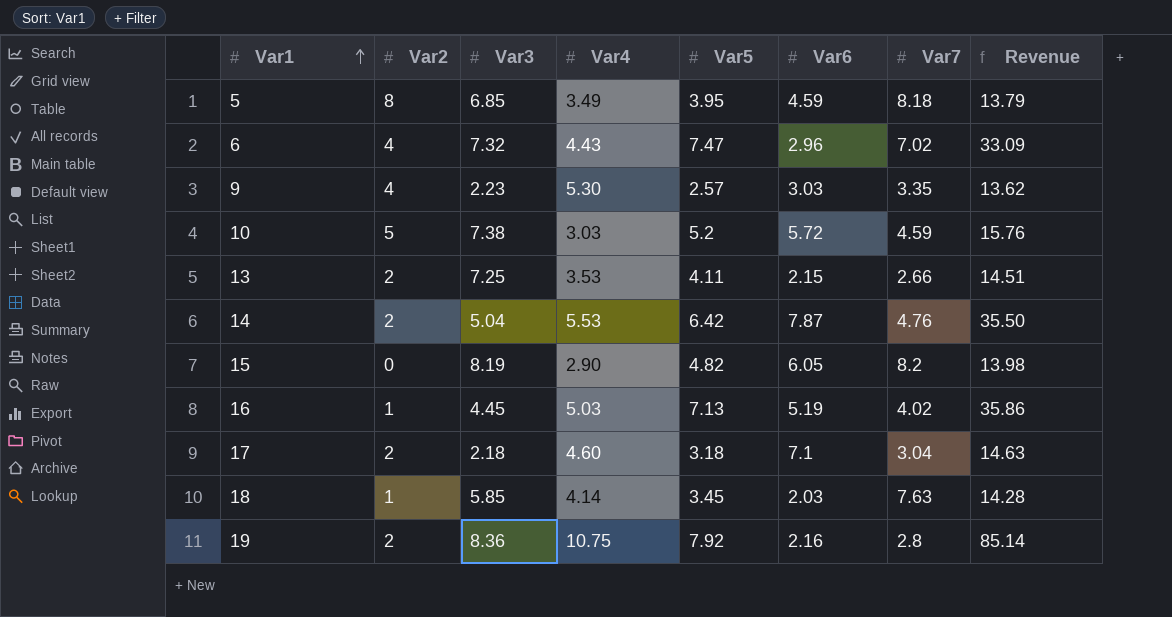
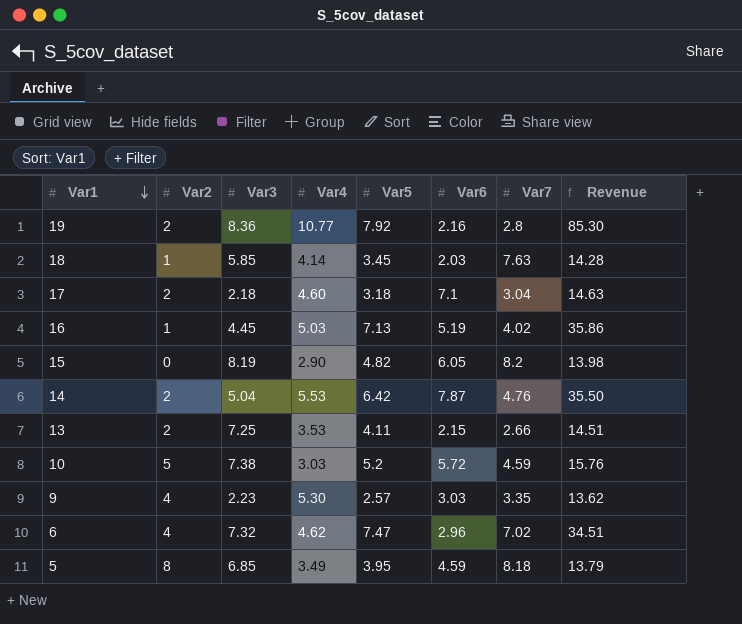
row order: Var1 ascending -> Var1 descending
19 | Var4: 10.75 -> 10.77
19 | Revenue: 85.14 -> 85.30
6 | Var4: 4.43 -> 4.62
6 | Revenue: 33.09 -> 34.51

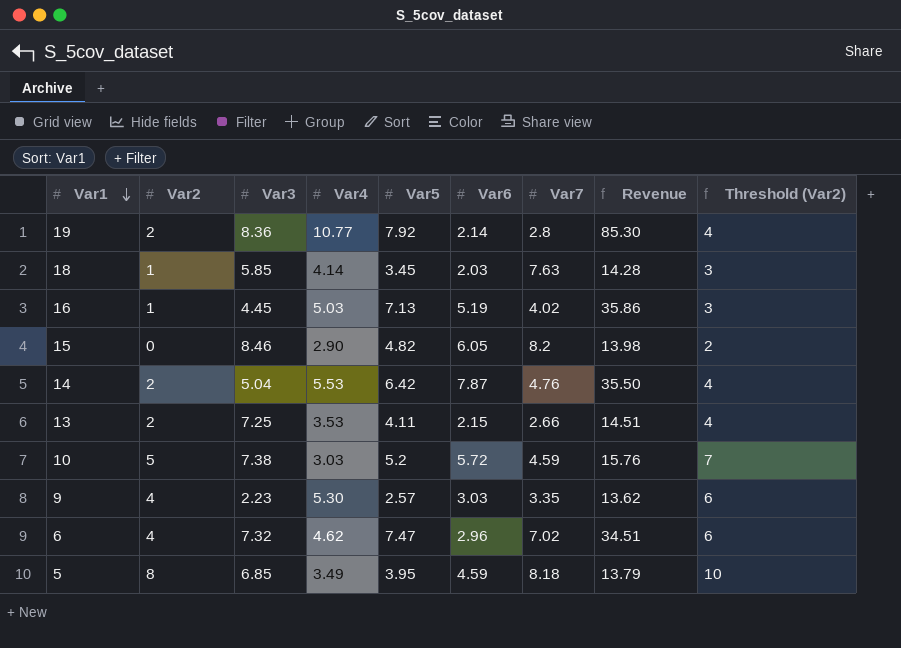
column Threshold (Var2) | formula: none -> [Var2] + 2
row 17: 2 | 2.18 | 4.60 | 3.18 | 7.1 | 3.04 | 14.63 -> none
19 | Var6: 2.16 -> 2.14
15 | Var3: 8.19 -> 8.46

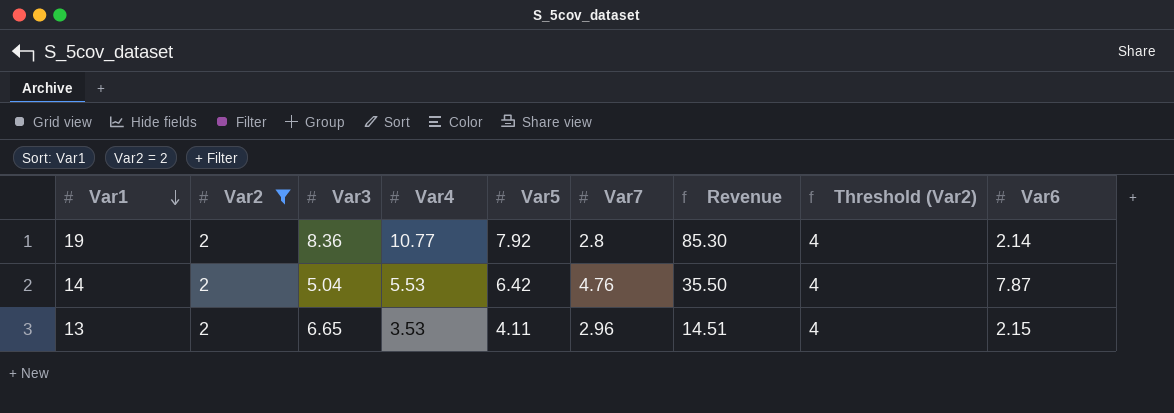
filter: none -> Var2 = 2
column Var6 | position: 6 -> 9
13 | Var3: 7.25 -> 6.65
13 | Var7: 2.66 -> 2.96

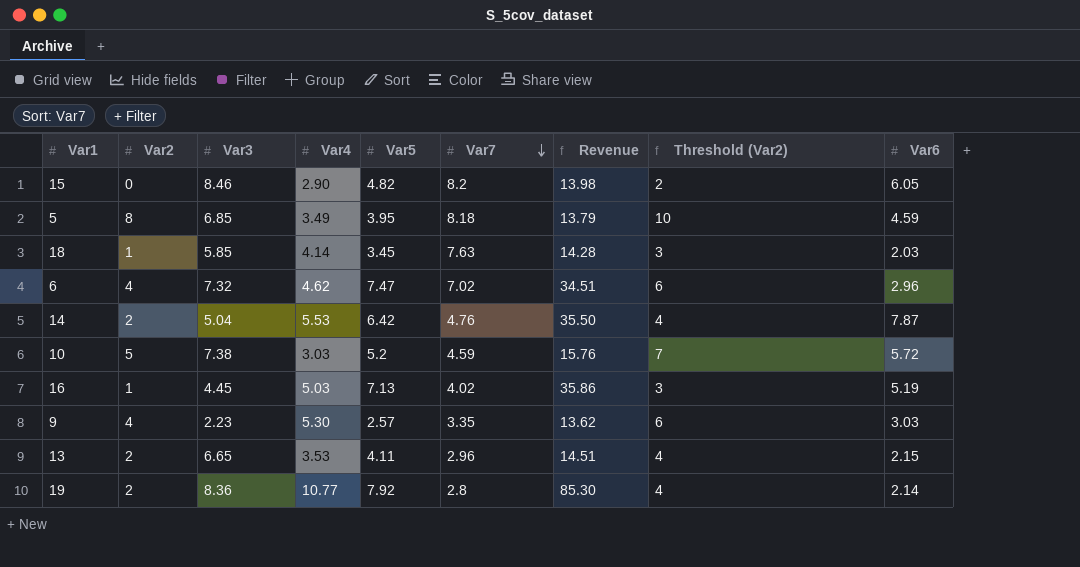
filter: Var2 = 2 -> none
row order: Var1 descending -> Var7 descending

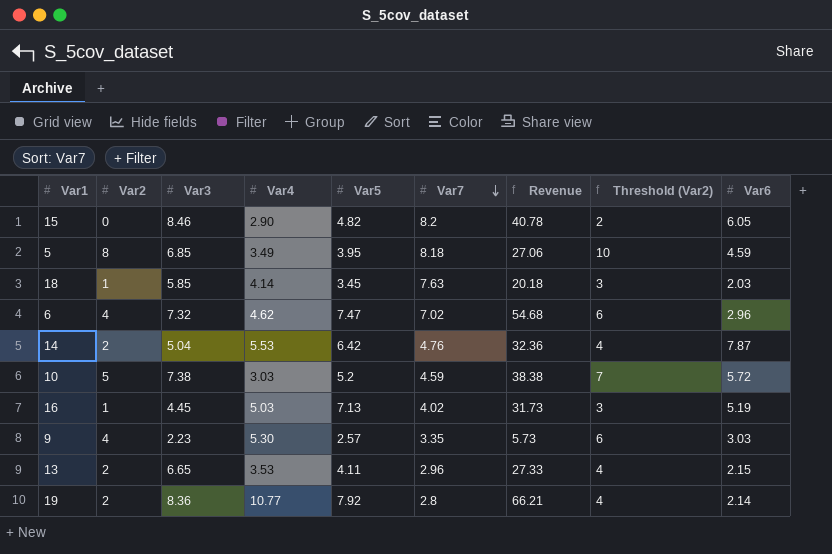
column Revenue | formula: [Var4] * [Var5] -> [Var3] * [Var5]

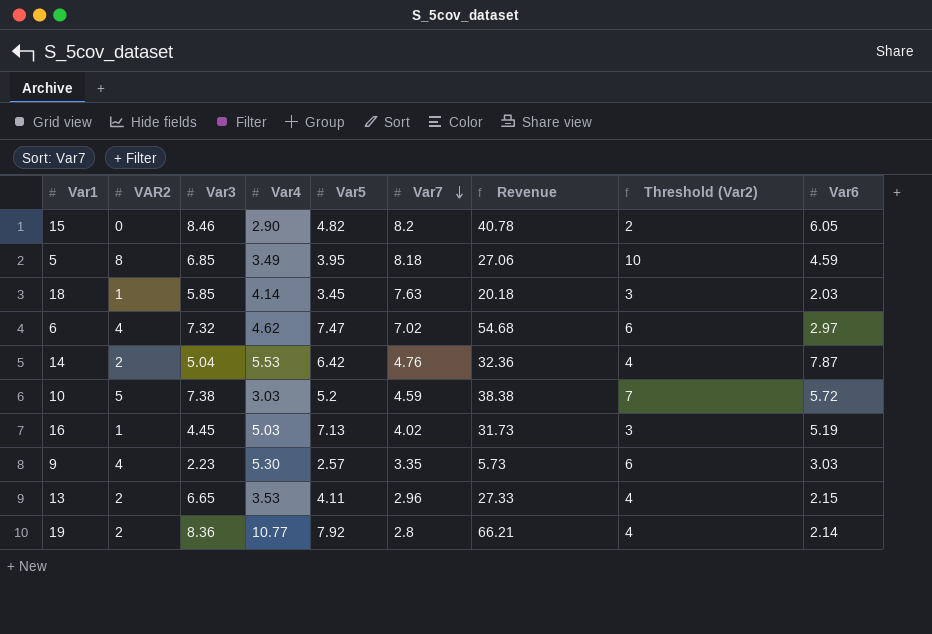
column name: Var2 -> VAR2
6 | Var6: 2.96 -> 2.97

